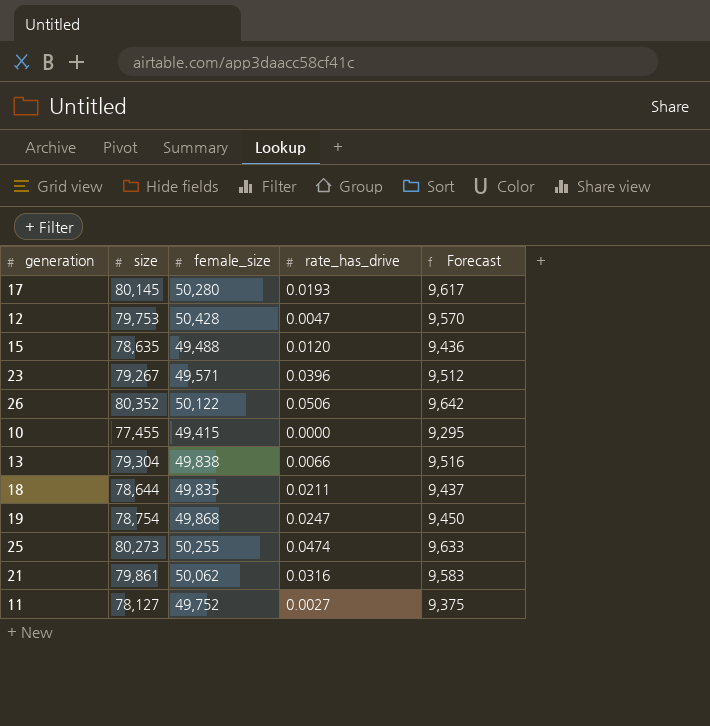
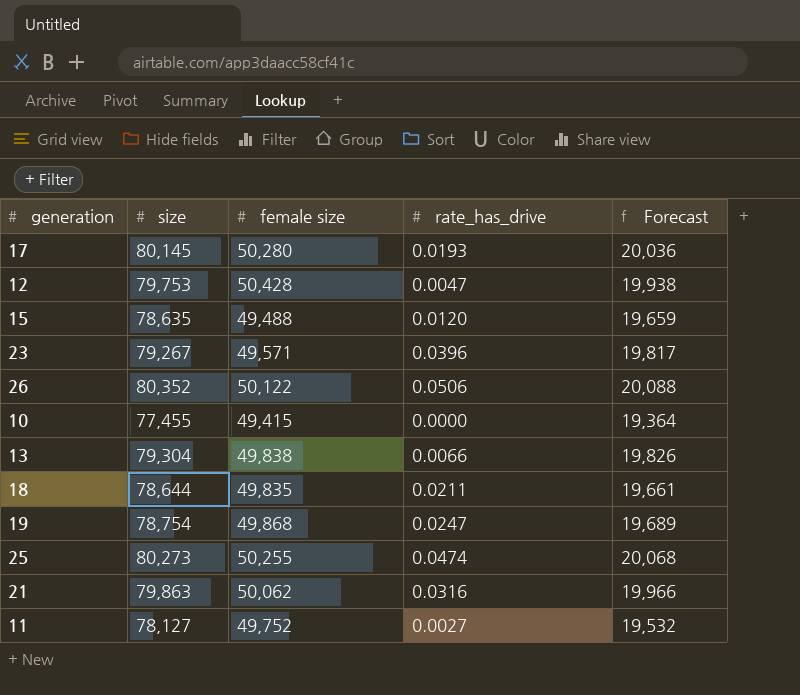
column name: female_size -> female size
column Forecast | formula: [size] * 0.12 -> [size] * 0.25
21 | size: 79,861 -> 79,863

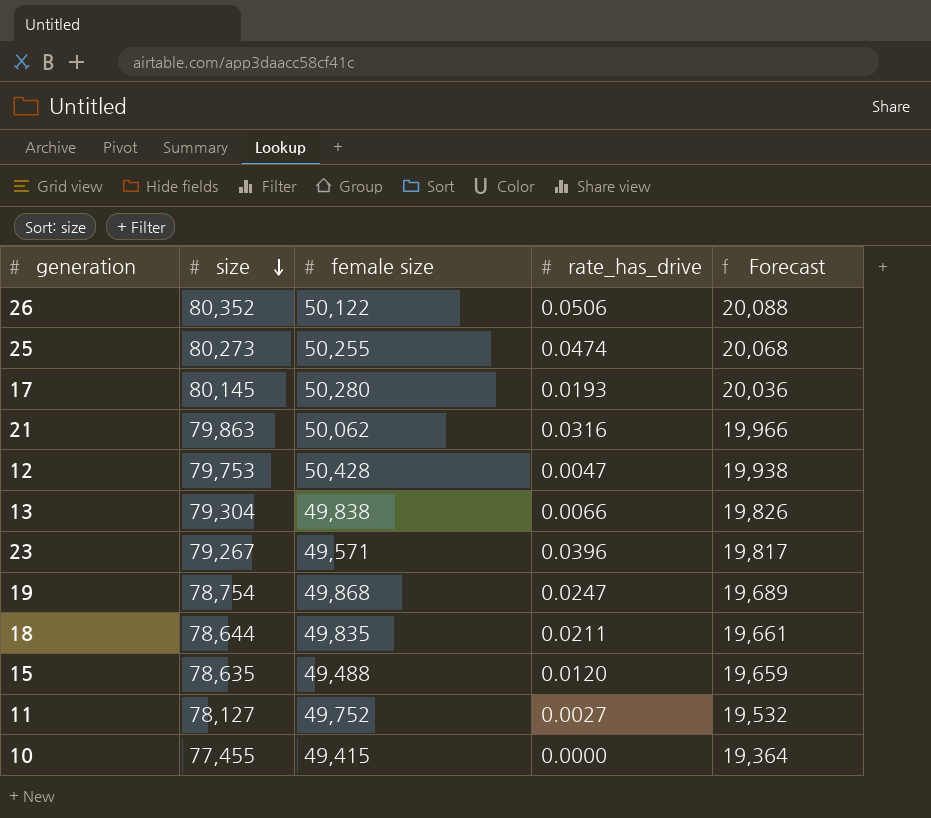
row order: none -> size descending

